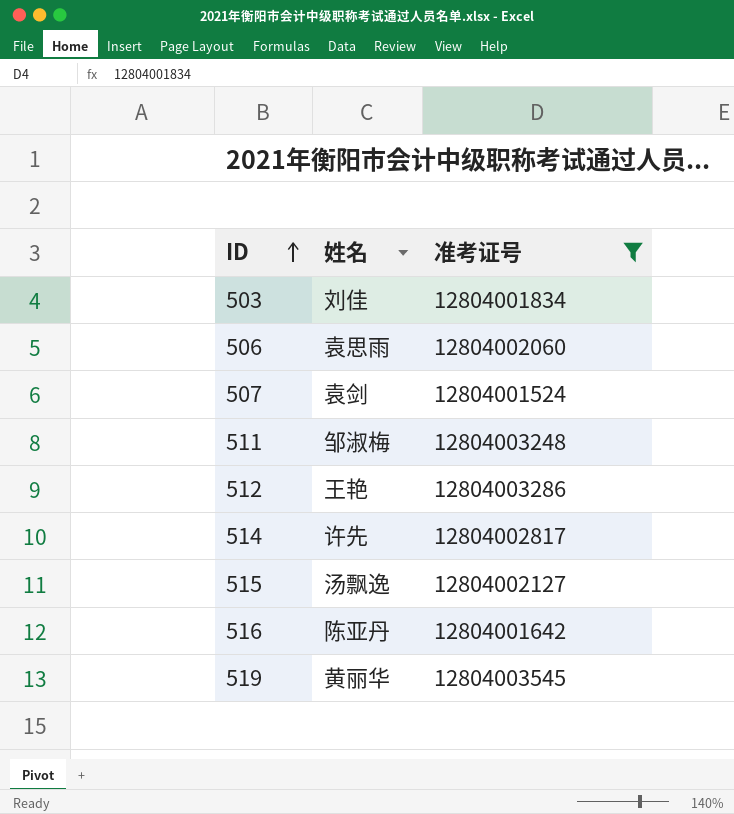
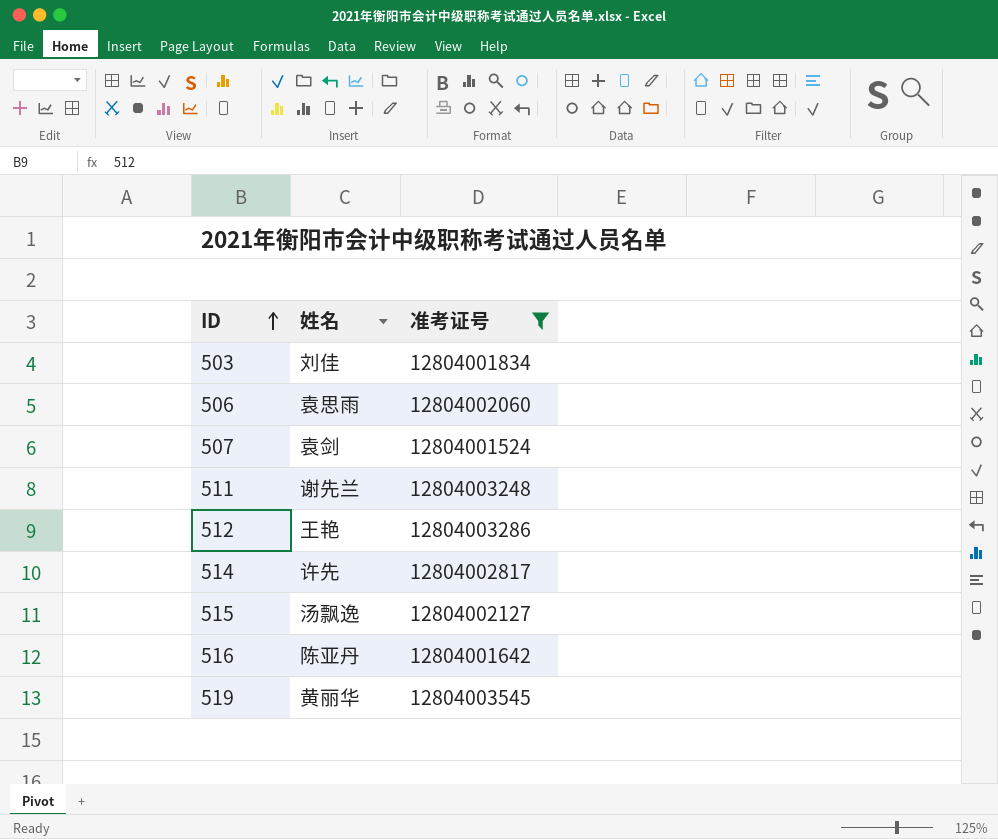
511 | 姓名: 邹淑梅 -> 谢先兰

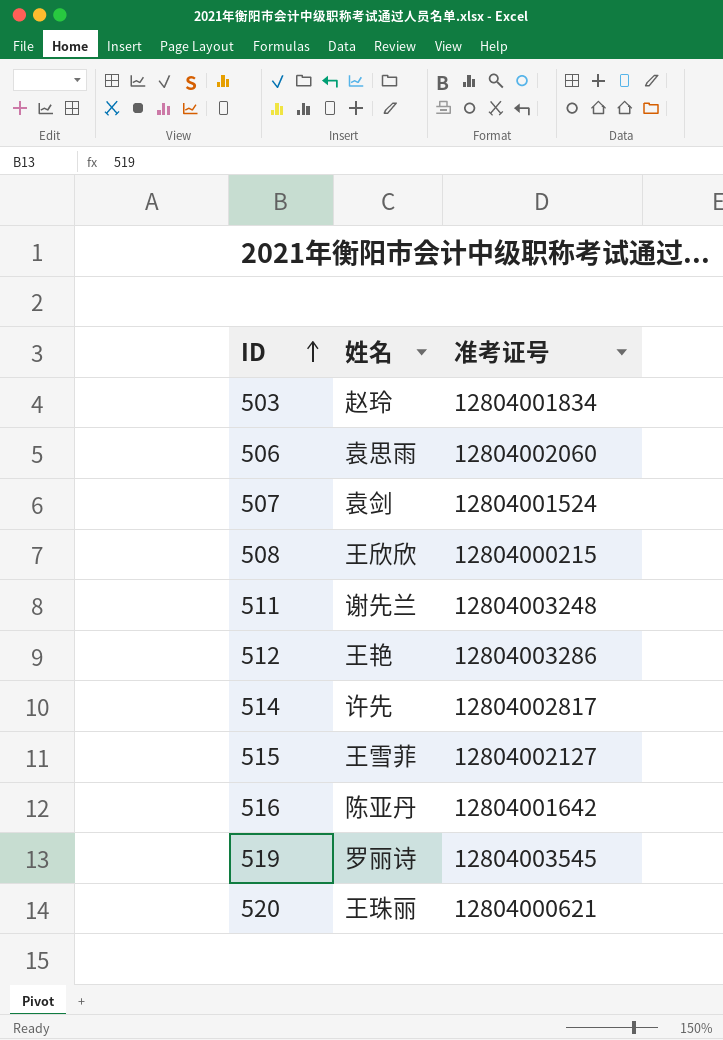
filter: 准考证号 >= 12804001524 -> none
503 | 姓名: 刘佳 -> 赵玲
515 | 姓名: 汤飘逸 -> 王雪菲
519 | 姓名: 黄丽华 -> 罗丽诗

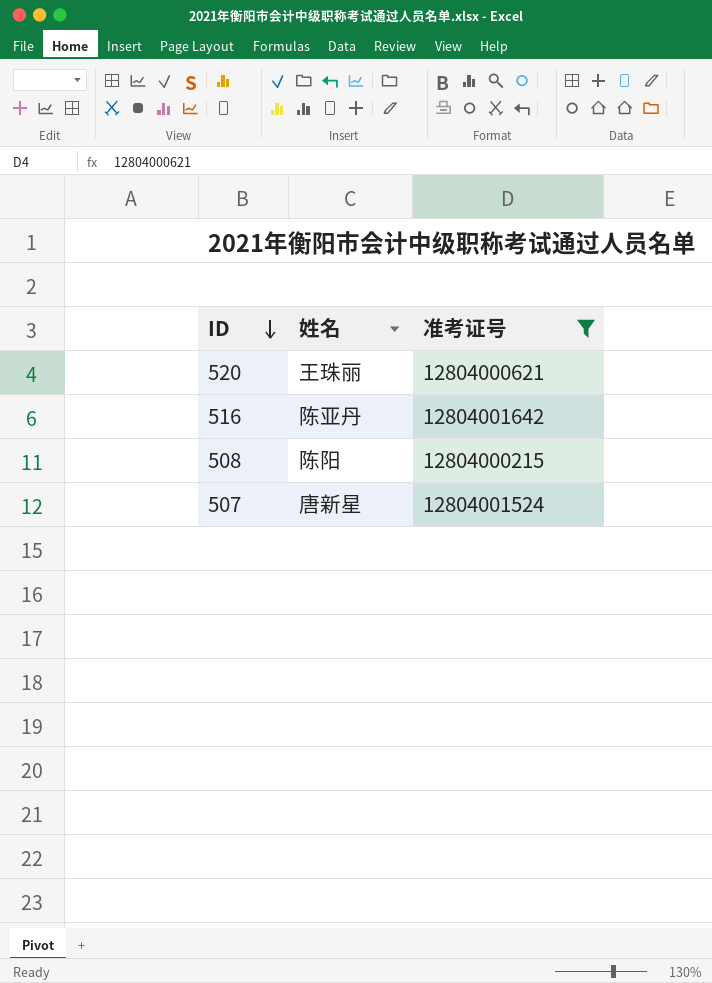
filter: none -> 准考证号 <= 12804001642
row order: ID ascending -> ID descending
508 | 姓名: 王欣欣 -> 陈阳
507 | 姓名: 袁剑 -> 唐新星

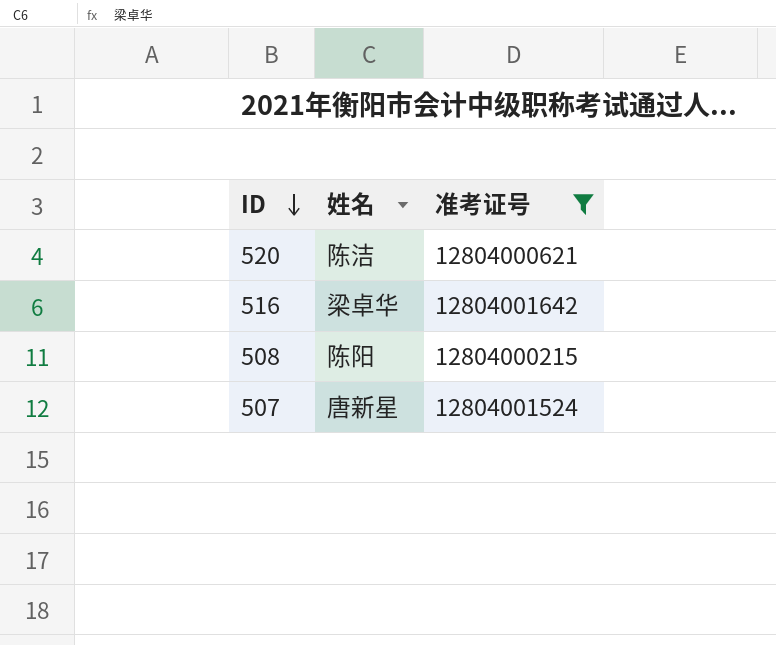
520 | 姓名: 王珠丽 -> 陈洁
516 | 姓名: 陈亚丹 -> 梁卓华

